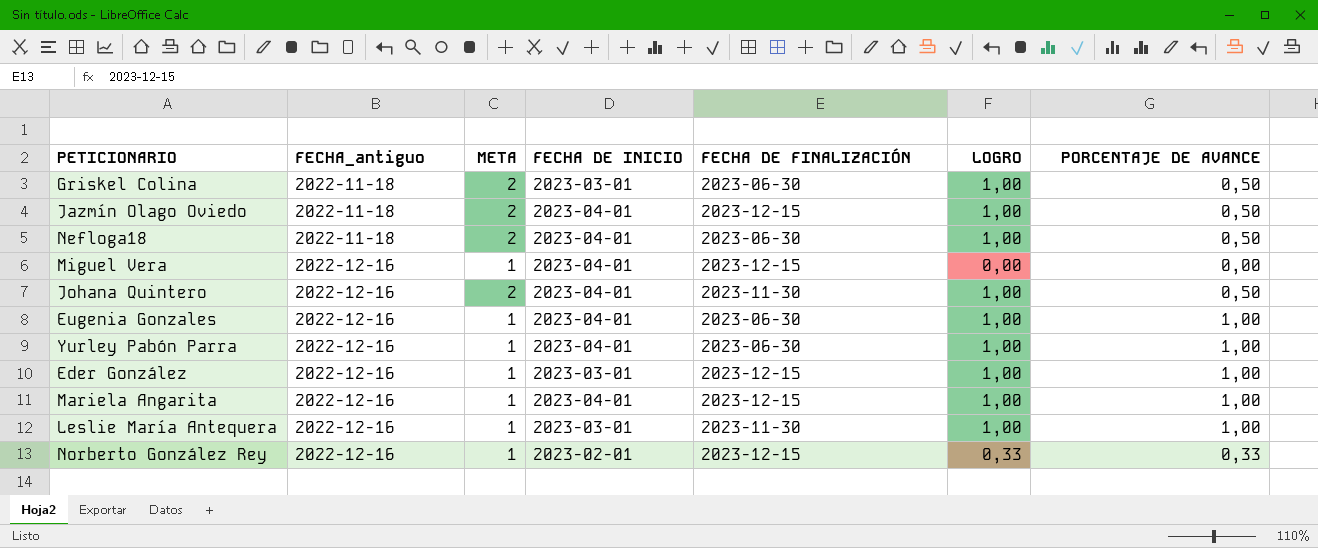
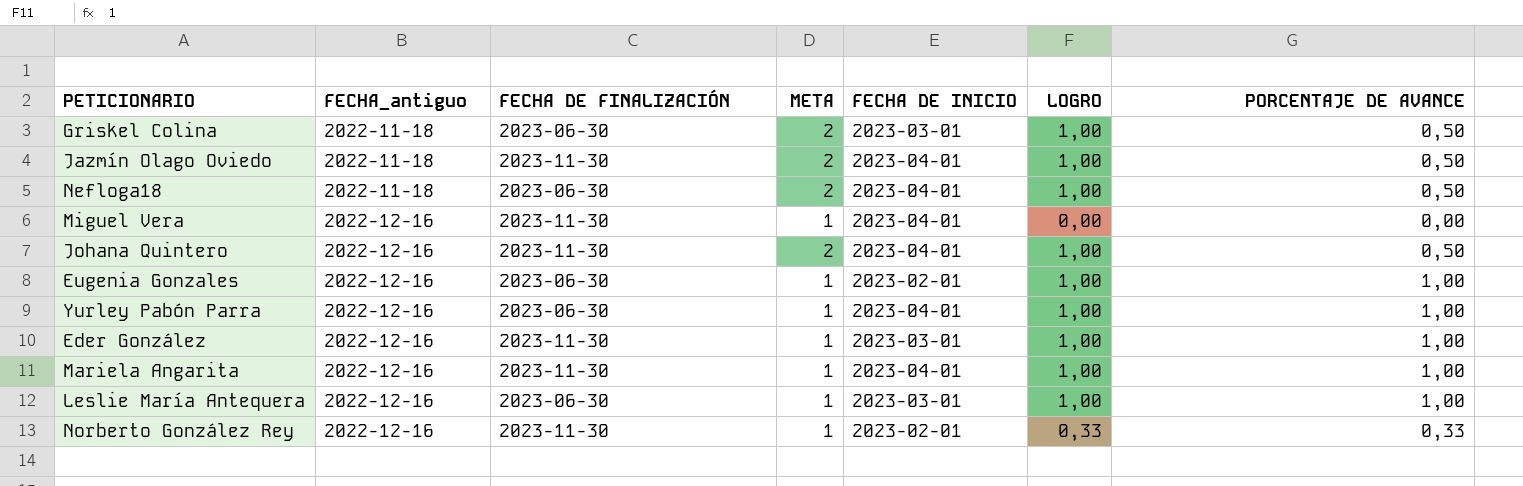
column FECHA DE FINALIZACIÓN | position: 5 -> 3
Jazmín Olago Oviedo | FECHA DE FINALIZACIÓN: 2023-12-15 -> 2023-11-30
Miguel Vera | FECHA DE FINALIZACIÓN: 2023-12-15 -> 2023-11-30
Eugenia Gonzales | FECHA DE INICIO: 2023-04-01 -> 2023-02-01
Eder González | FECHA DE FINALIZACIÓN: 2023-12-15 -> 2023-11-30
Mariela Angarita | FECHA DE FINALIZACIÓN: 2023-12-15 -> 2023-11-30
Leslie María Antequera | FECHA DE FINALIZACIÓN: 2023-11-30 -> 2023-06-30
Norberto González Rey | FECHA DE FINALIZACIÓN: 2023-12-15 -> 2023-11-30

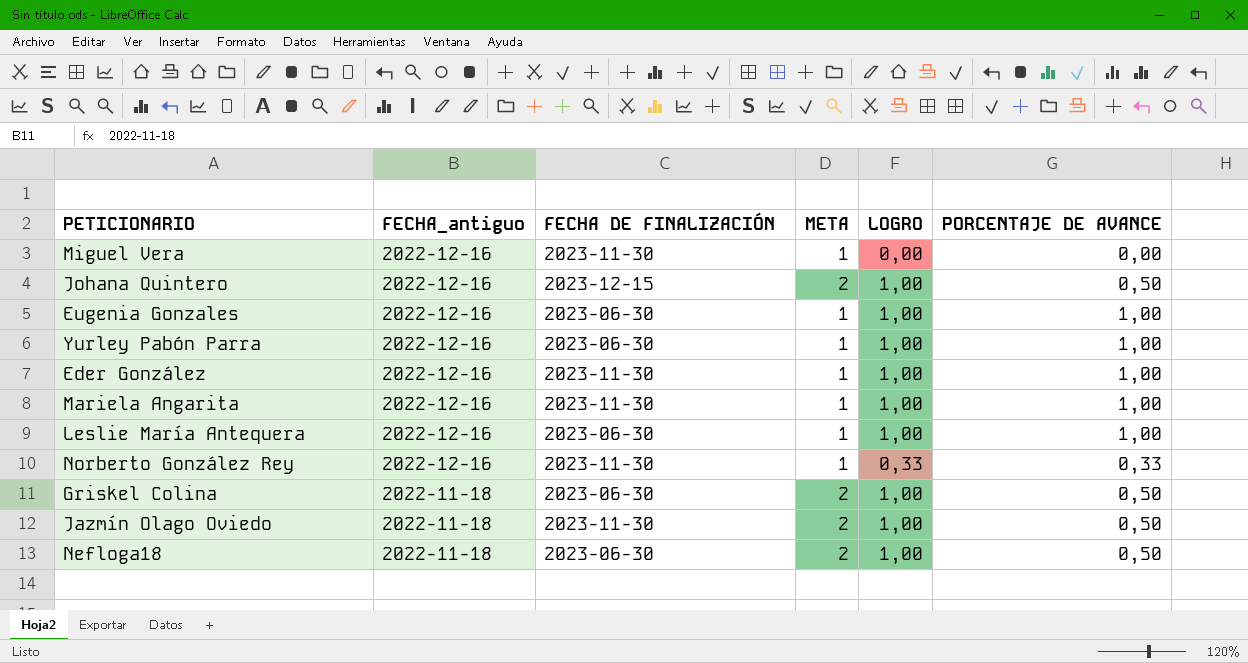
row order: FECHA_antiguo ascending -> FECHA_antiguo descending
column FECHA DE INICIO | position: 5 -> none
Johana Quintero | FECHA DE FINALIZACIÓN: 2023-11-30 -> 2023-12-15

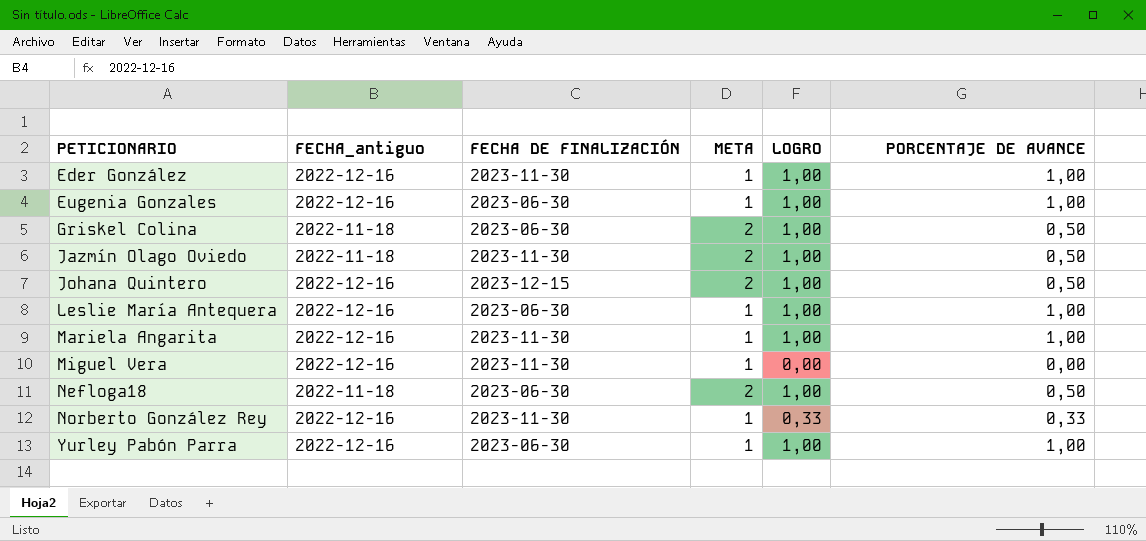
row order: FECHA_antiguo descending -> PETICIONARIO ascending

